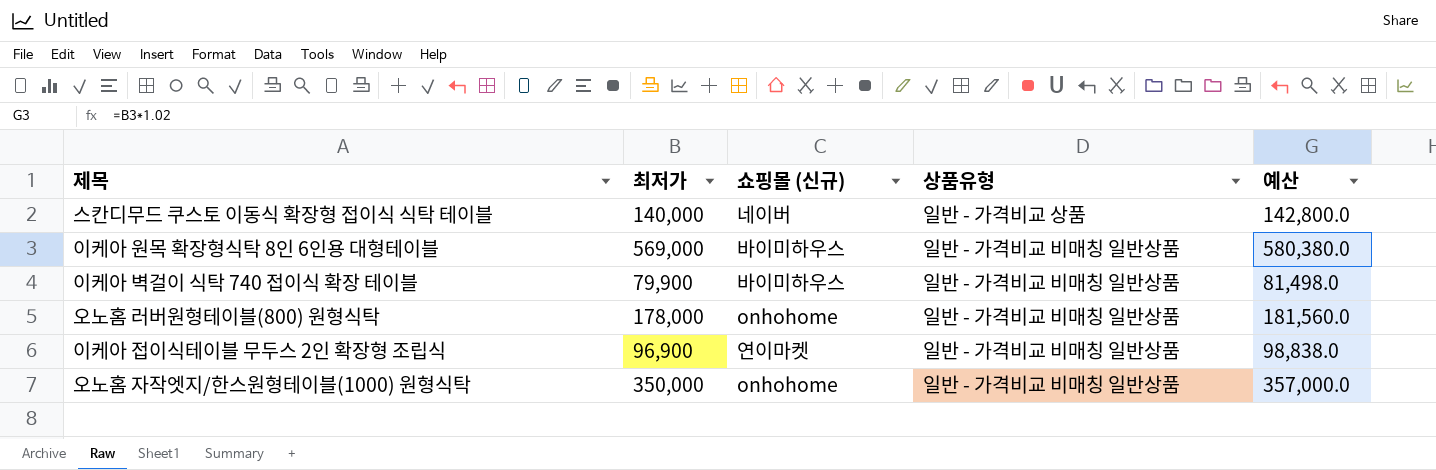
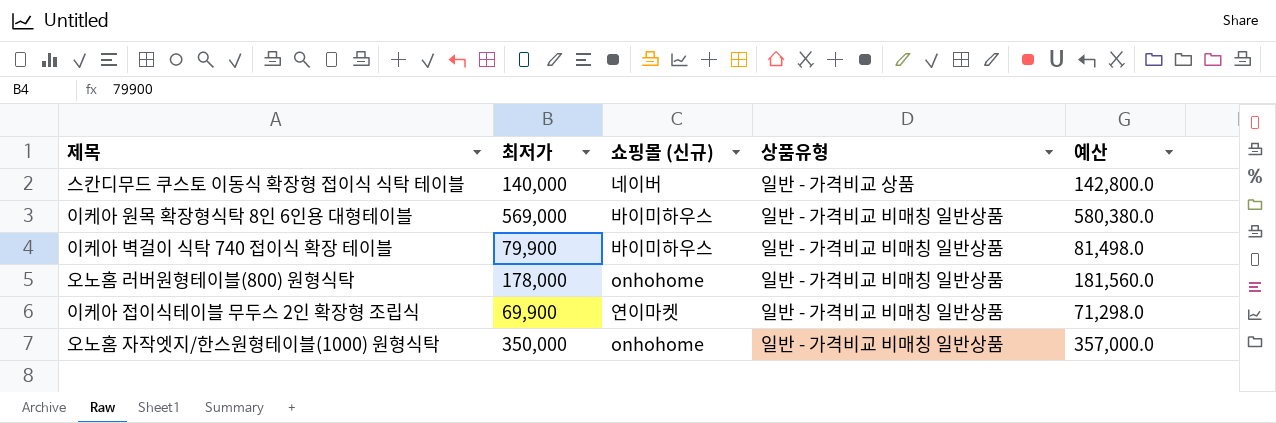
이케아 접이식테이블 무두스 2인 확장형 조립식 | 최저가: 96,900 -> 69,900
이케아 접이식테이블 무두스 2인 확장형 조립식 | 예산: 98,838.0 -> 71,298.0

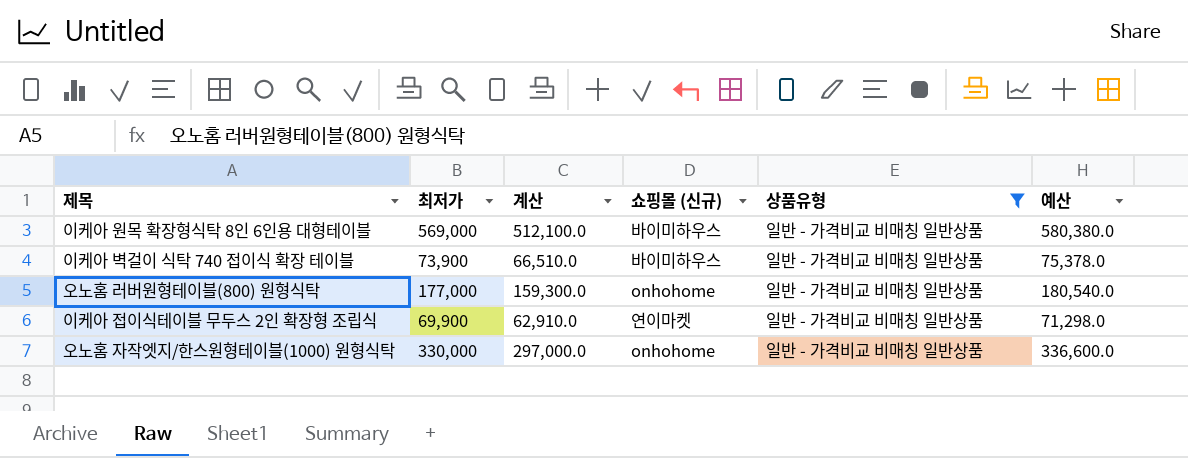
filter: none -> 상품유형 = 일반 - 가격비교 비매칭 일반상품
column 계산 | formula: none -> [최저가] * 0.9
이케아 벽걸이 식탁 740 접이식 확장 테이블 | 최저가: 79,900 -> 73,900
이케아 벽걸이 식탁 740 접이식 확장 테이블 | 예산: 81,498.0 -> 75,378.0
오노홈 러버원형테이블(800) 원형식탁 | 최저가: 178,000 -> 177,000
오노홈 러버원형테이블(800) 원형식탁 | 예산: 181,560.0 -> 180,540.0
오노홈 자작엣지/한스원형테이블(1000) 원형식탁 | 최저가: 350,000 -> 330,000
오노홈 자작엣지/한스원형테이블(1000) 원형식탁 | 예산: 357,000.0 -> 336,600.0

